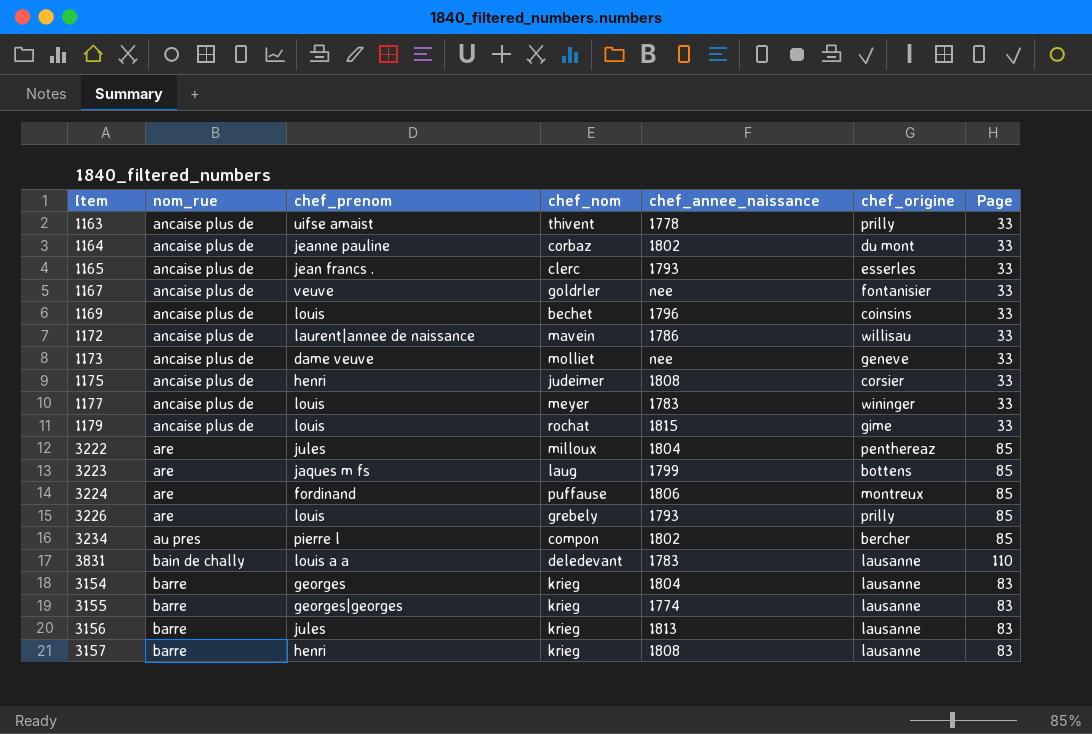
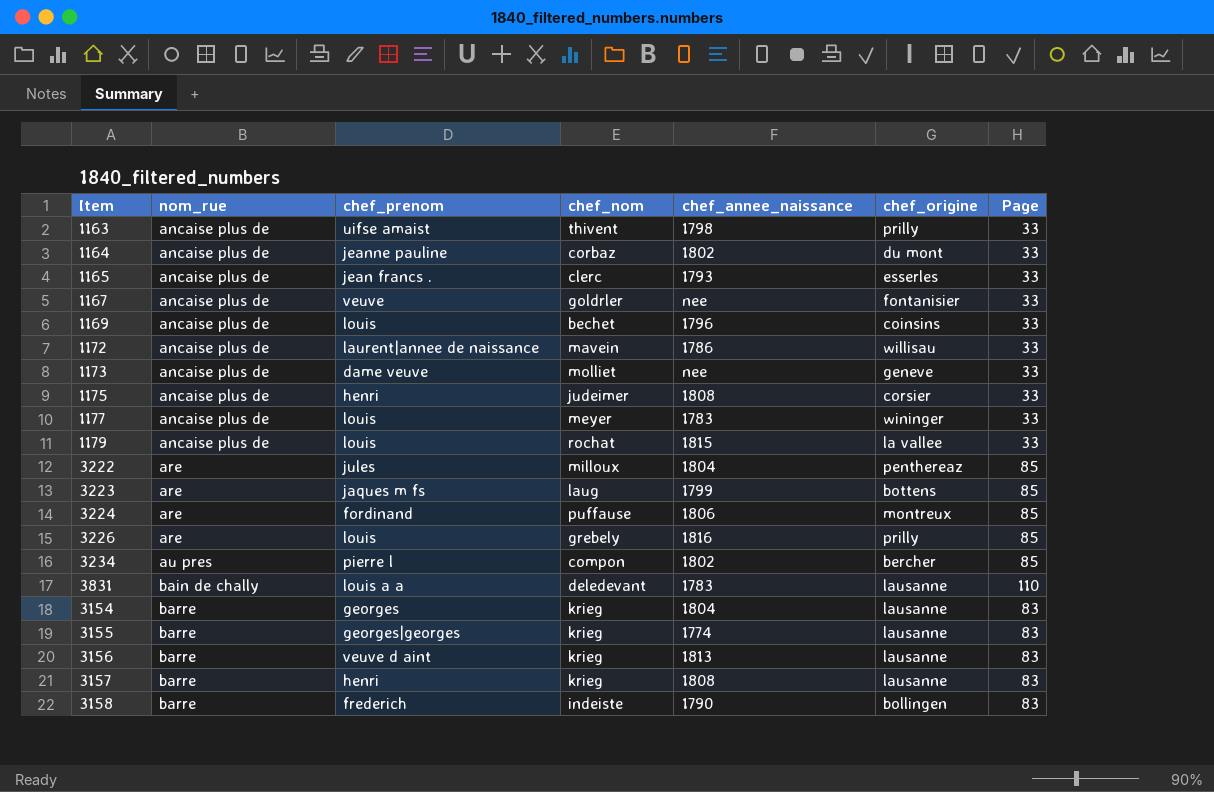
1163 | chef_annee_naissance: 1778 -> 1798
1179 | chef_origine: gime -> la vallee
3226 | chef_annee_naissance: 1793 -> 1816
3156 | chef_prenom: jules -> veuve d aint
row 3158: none -> barre | frederich | indeiste | 1790 | bollingen | 83

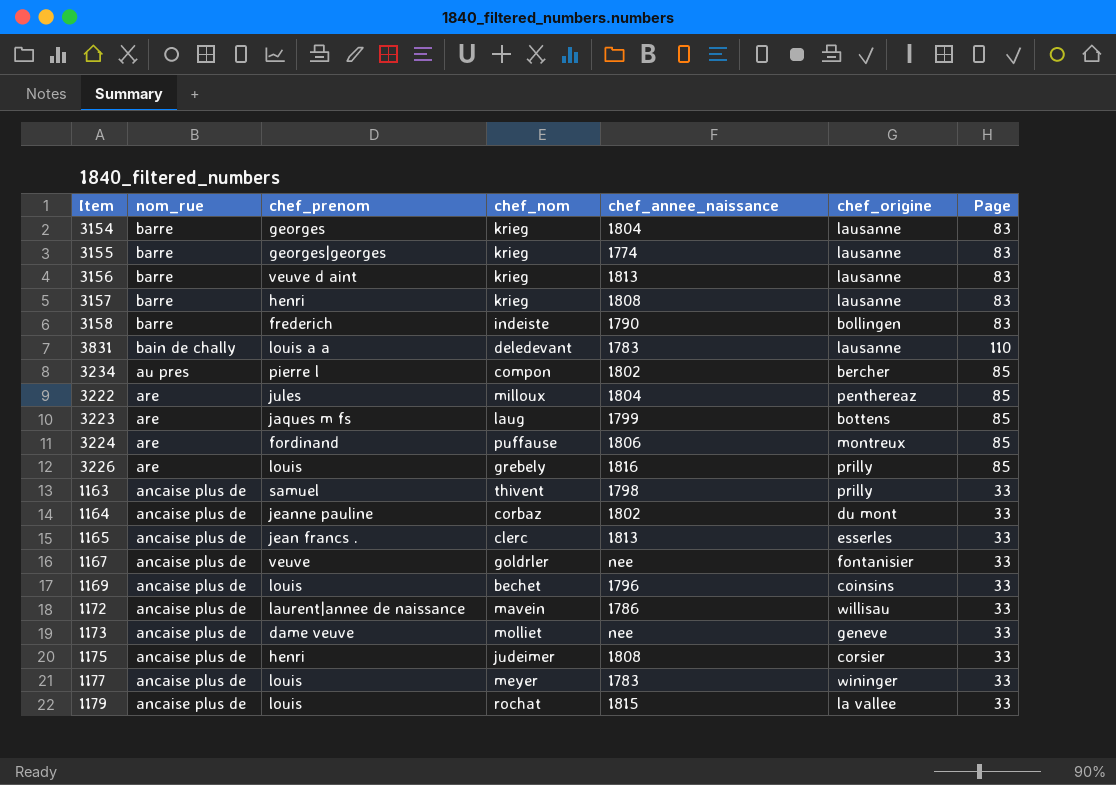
row order: nom_rue ascending -> nom_rue descending
1163 | chef_prenom: uifse amaist -> samuel
1165 | chef_annee_naissance: 1793 -> 1813

